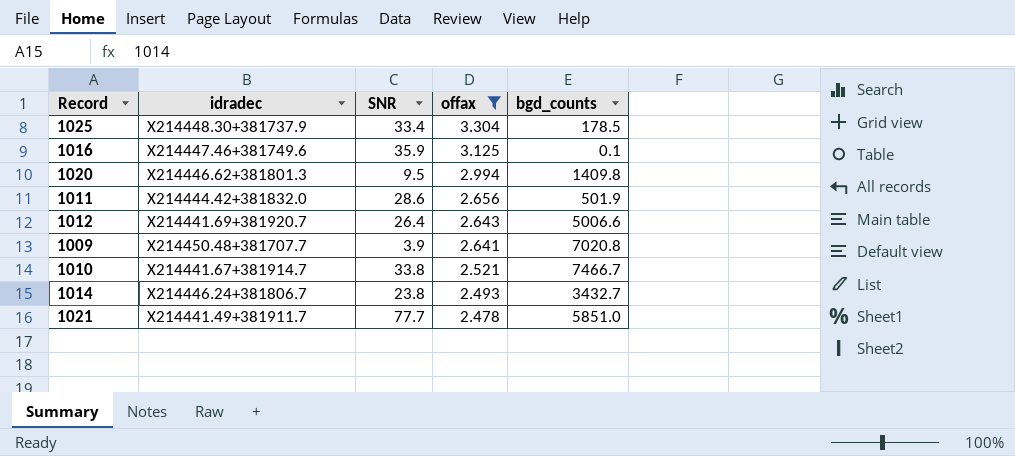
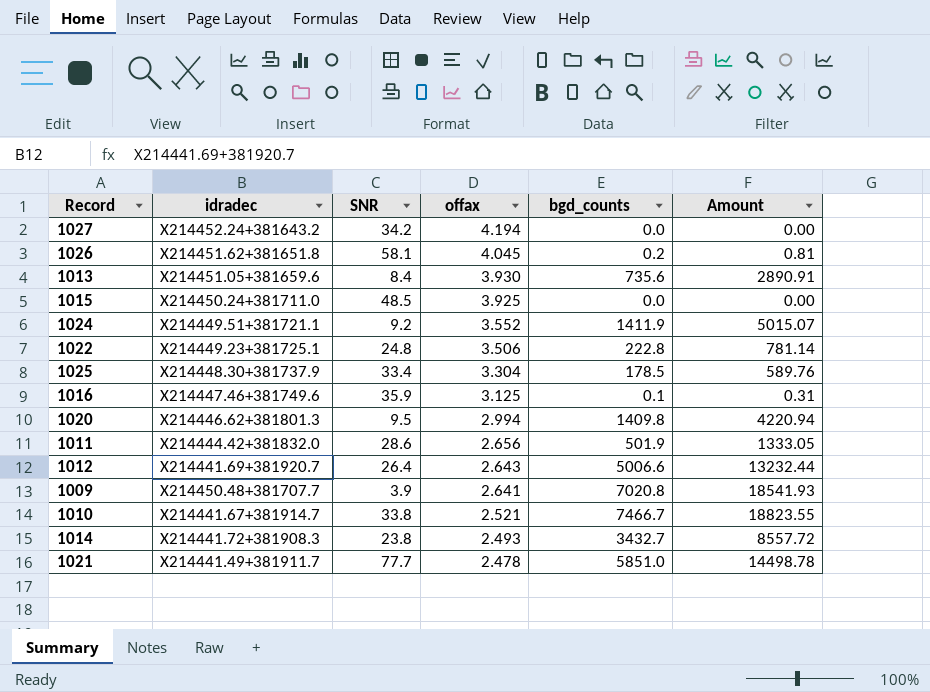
filter: offax <= 3.304 -> none
column Amount | formula: none -> [offax] * [bgd_counts]
1014 | idradec: X214446.24+381806.7 -> X214441.72+381908.3

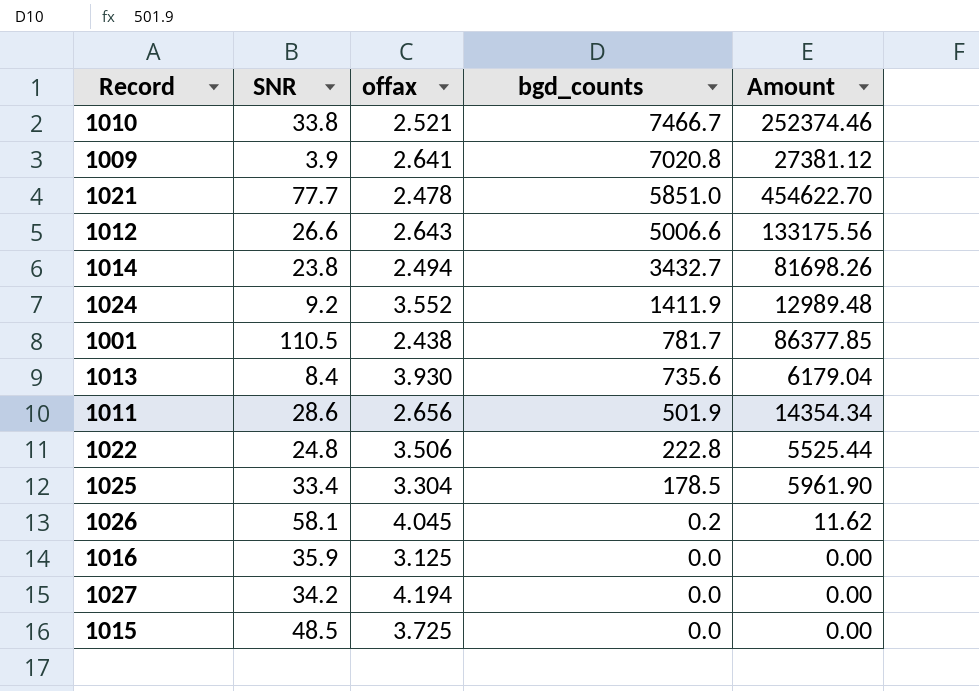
row order: offax descending -> bgd_counts descending
column idradec | position: 2 -> none
column Amount | formula: [offax] * [bgd_counts] -> [SNR] * [bgd_counts]
row 1020: X214446.62+381801.3 | 9.5 | 2.994 | 1409.8 | 4220.94 -> none
1012 | SNR: 26.4 -> 26.6
1014 | offax: 2.493 -> 2.494
row 1001: none -> 110.5 | 2.438 | 781.7 | 86377.85
1016 | bgd_counts: 0.1 -> 0.0
1015 | offax: 3.925 -> 3.725

